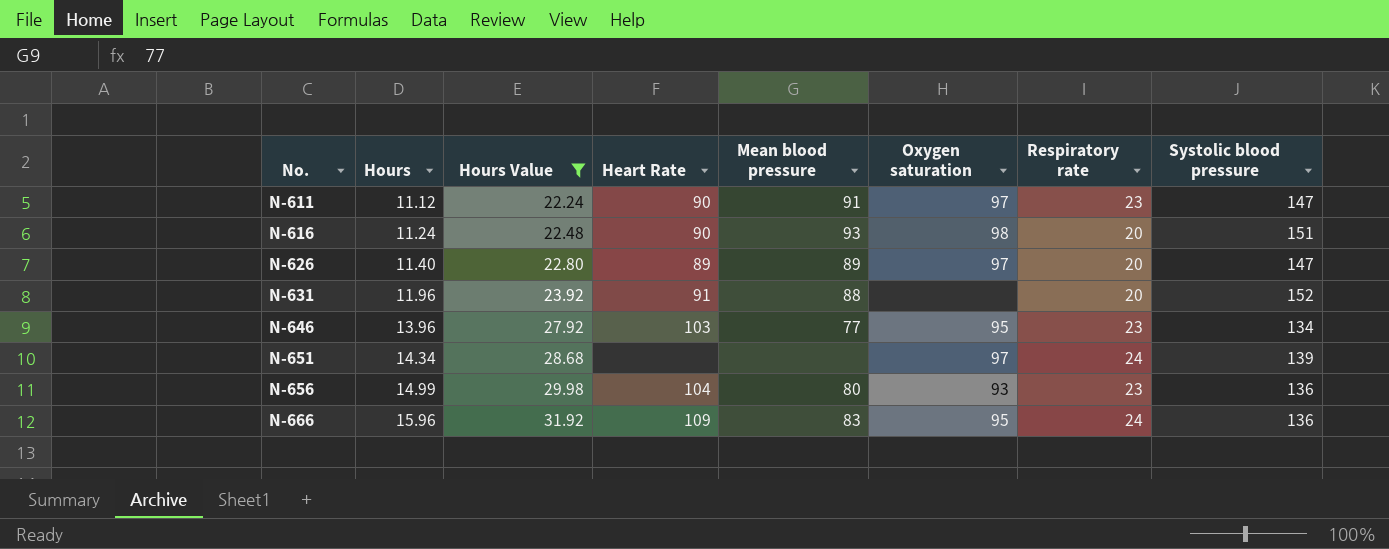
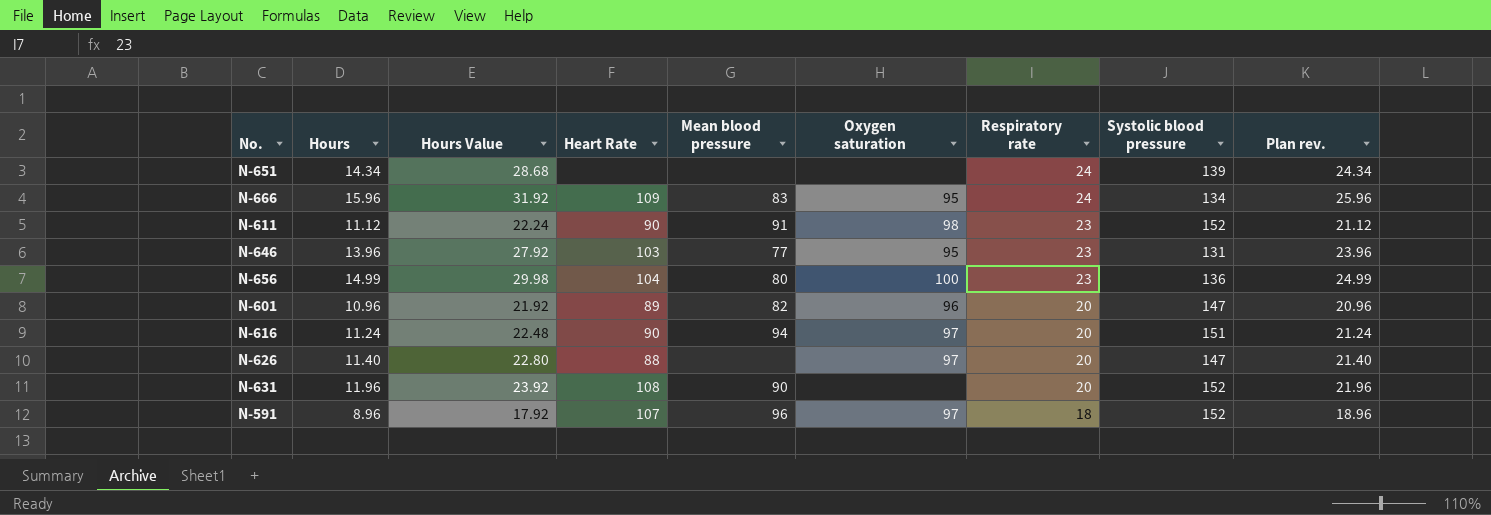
filter: Hours Value >= 22.24 -> none
row order: No. ascending -> Respiratory rate descending
column Plan rev. | formula: none -> [Hours] + 10
N-651 | Oxygen saturation: 97 -> none
N-666 | Systolic blood pressure: 136 -> 134
N-611 | Oxygen saturation: 97 -> 98
N-611 | Systolic blood pressure: 147 -> 152
N-646 | Systolic blood pressure: 134 -> 131
N-656 | Oxygen saturation: 93 -> 100
N-616 | Mean blood pressure: 93 -> 94
N-616 | Oxygen saturation: 98 -> 97
N-626 | Heart Rate: 89 -> 88
N-626 | Mean blood pressure: 89 -> none
N-631 | Heart Rate: 91 -> 108
N-631 | Mean blood pressure: 88 -> 90

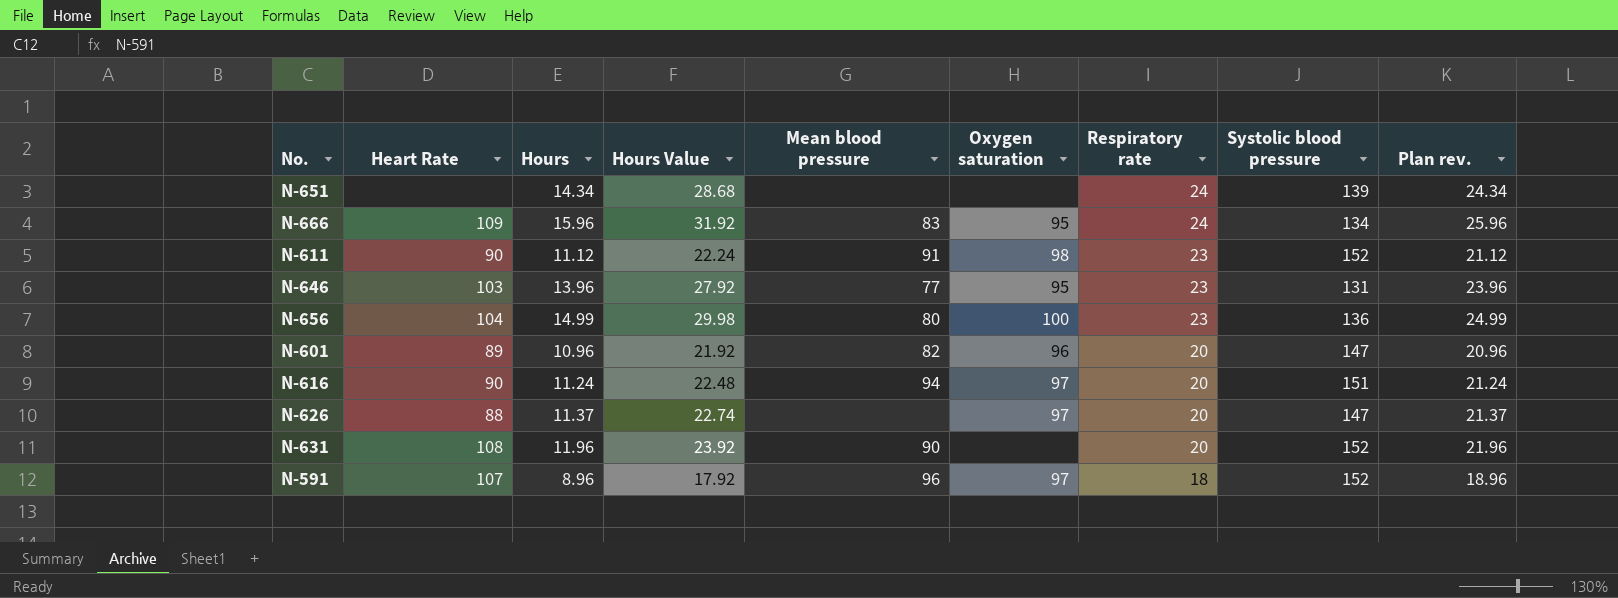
column Heart Rate | position: 4 -> 2
N-626 | Hours: 11.40 -> 11.37
N-626 | Hours Value: 22.80 -> 22.74
N-626 | Plan rev.: 21.40 -> 21.37

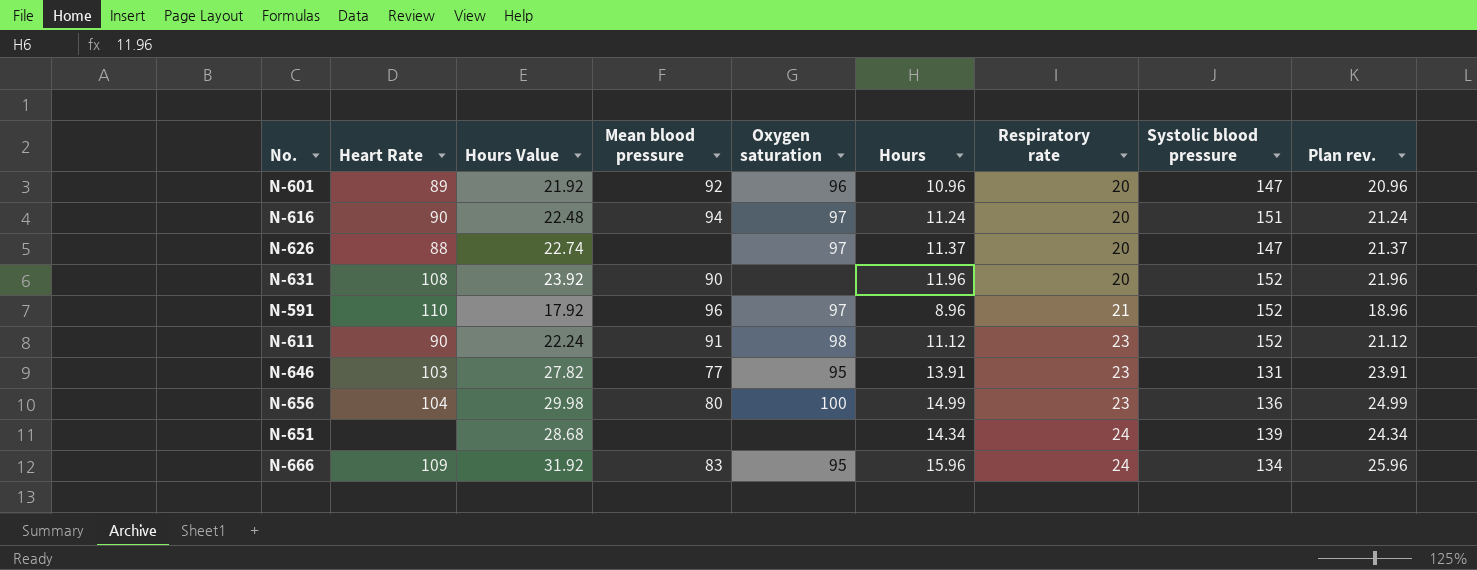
row order: Respiratory rate descending -> Respiratory rate ascending
column Hours | position: 3 -> 6
N-601 | Mean blood pressure: 82 -> 92
N-591 | Heart Rate: 107 -> 110
N-591 | Respiratory rate: 18 -> 21
N-646 | Hours Value: 27.92 -> 27.82
N-646 | Hours: 13.96 -> 13.91
N-646 | Plan rev.: 23.96 -> 23.91

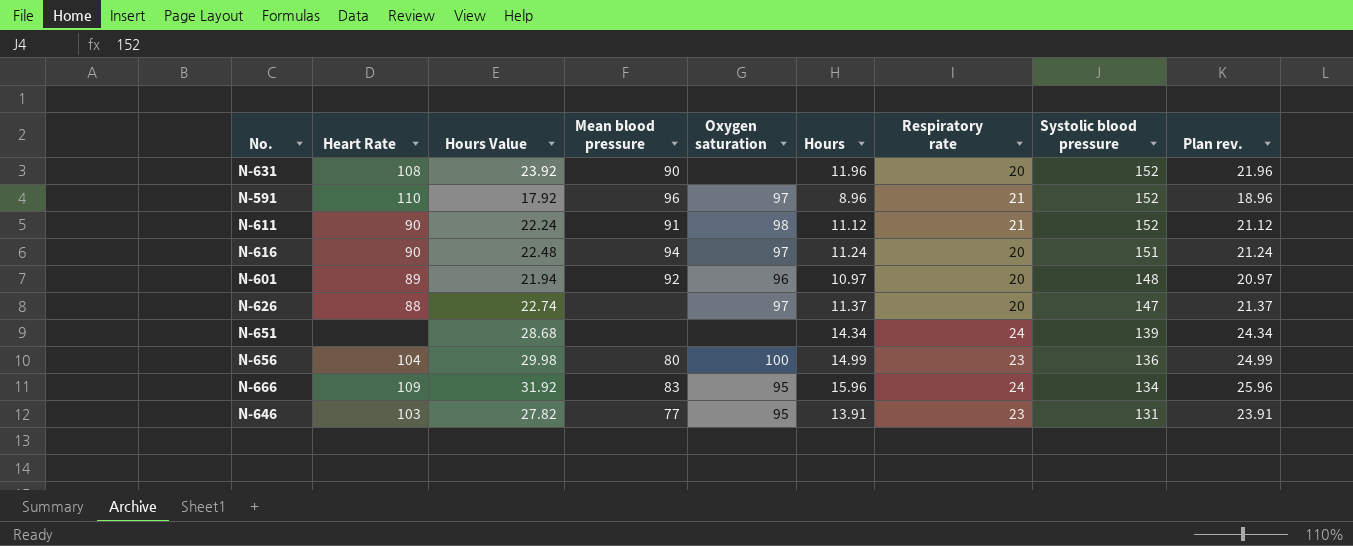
row order: Respiratory rate ascending -> Systolic blood pressure descending
N-611 | Respiratory rate: 23 -> 21
N-601 | Hours Value: 21.92 -> 21.94
N-601 | Hours: 10.96 -> 10.97
N-601 | Systolic blood pressure: 147 -> 148
N-601 | Plan rev.: 20.96 -> 20.97

